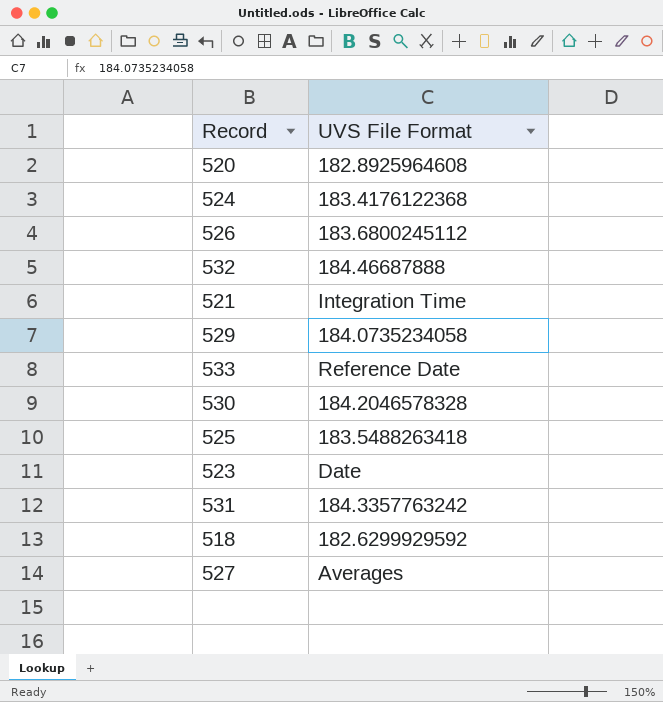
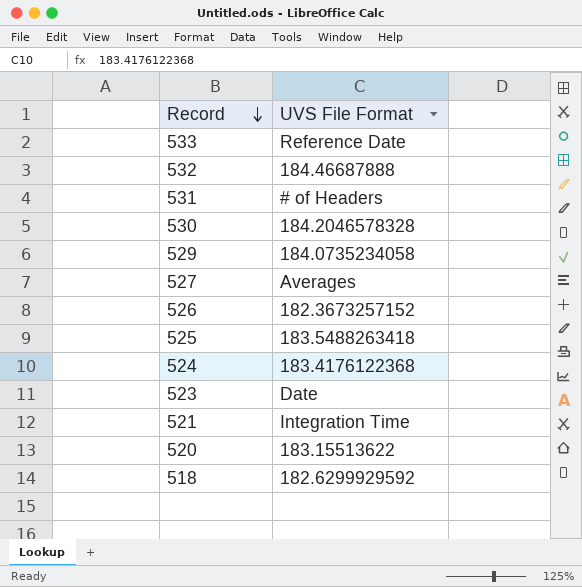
row order: none -> Record descending
531 | UVS File Format: 184.3357763242 -> # of Headers
526 | UVS File Format: 183.6800245112 -> 182.3673257152
520 | UVS File Format: 182.8925964608 -> 183.15513622

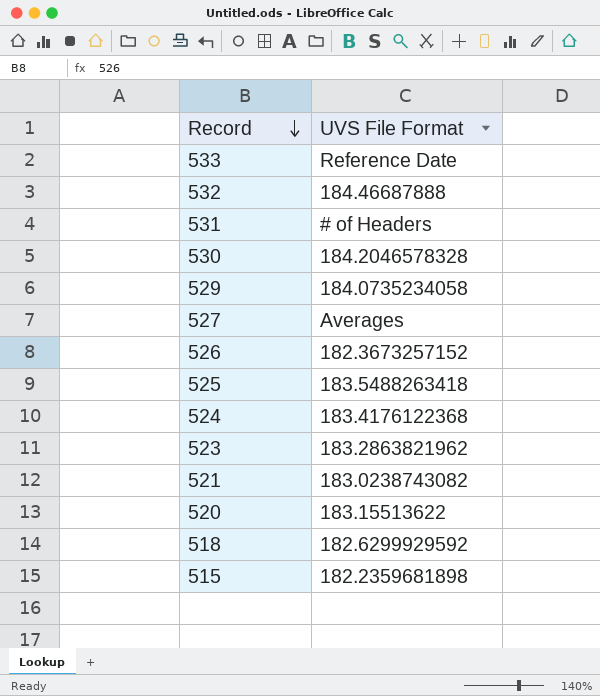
523 | UVS File Format: Date -> 183.2863821962
521 | UVS File Format: Integration Time -> 183.0238743082
row 515: none -> 182.2359681898

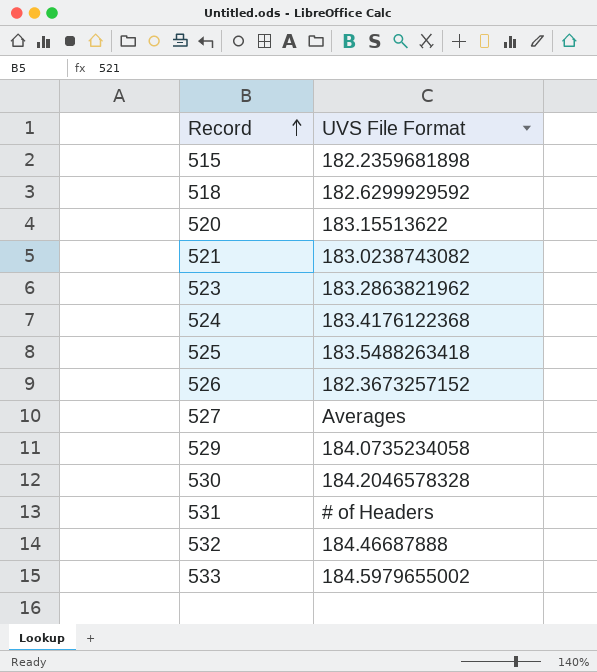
row order: Record descending -> Record ascending
533 | UVS File Format: Reference Date -> 184.5979655002

